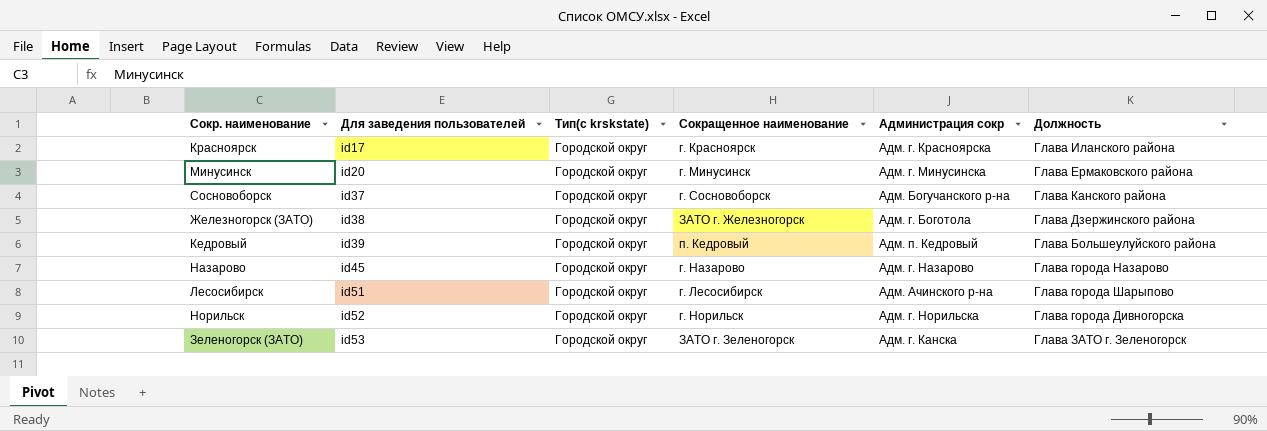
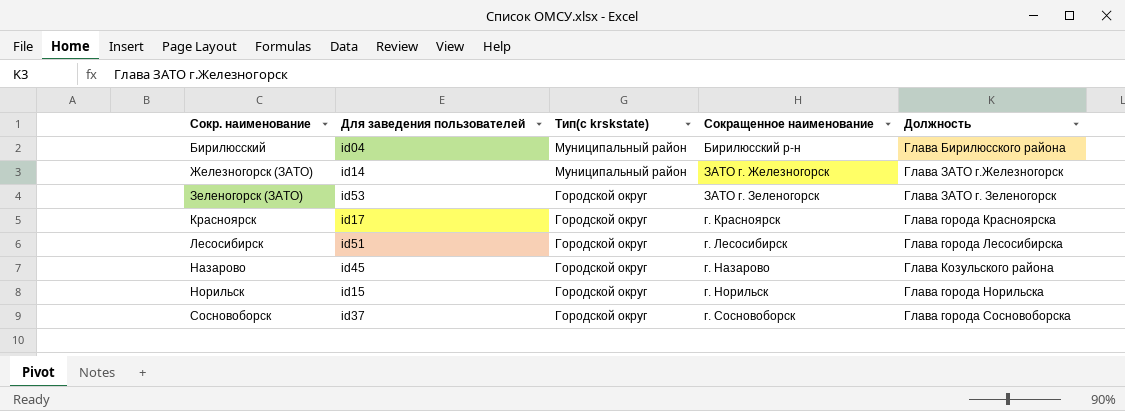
row order: Для заведения пользователей ascending -> Сокр. наименование ascending
column Администрация сокр | position: 5 -> none
row Минусинск: id20 | Городской округ | г. Минусинск | Адм. г. Минусинска | Глава Ермаковского района -> none
row Кедровый: id39 | Городской округ | п. Кедровый | Адм. п. Кедровый | Глава Большеулуйского района -> none
row Бирилюсский: none -> id04 | Муниципальный район | Бирилюсский р-н | Глава Бирилюсского района
Железногорск (ЗАТО) | Для заведения пользователей: id38 -> id14
Железногорск (ЗАТО) | Тип(c krskstate): Городской округ -> Муниципальный район
Железногорск (ЗАТО) | Должность: Глава Дзержинского района -> Глава ЗАТО г.Железногорск
Красноярск | Должность: Глава Иланского района -> Глава города Красноярска
Лесосибирск | Должность: Глава города Шарыпово -> Глава города Лесосибирска
Назарово | Должность: Глава города Назарово -> Глава Козульского района
Норильск | Для заведения пользователей: id52 -> id15
Норильск | Должность: Глава города Дивногорска -> Глава города Норильска
Сосновоборск | Должность: Глава Канского района -> Глава города Сосновоборска

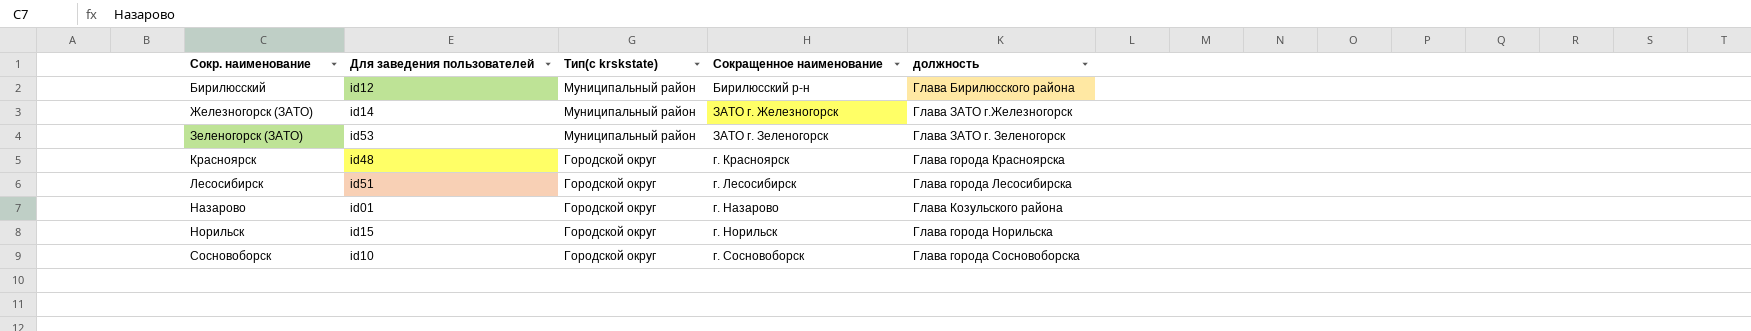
column name: Должность -> должность
Бирилюсский | Для заведения пользователей: id04 -> id12
Зеленогорск (ЗАТО) | Тип(c krskstate): Городской округ -> Муниципальный район
Красноярск | Для заведения пользователей: id17 -> id48
Назарово | Для заведения пользователей: id45 -> id01
Сосновоборск | Для заведения пользователей: id37 -> id10

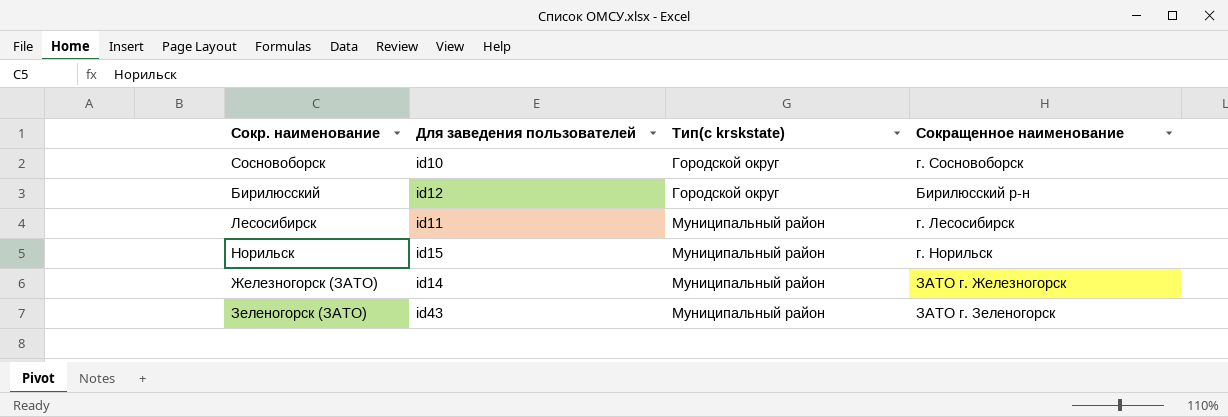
row order: Сокр. наименование ascending -> Тип(c krskstate) ascending
column должность | position: 5 -> none
row Красноярск: id48 | Городской округ | г. Красноярск | Глава города Красноярска -> none
row Назарово: id01 | Городской округ | г. Назарово | Глава Козульского района -> none
Бирилюсский | Тип(c krskstate): Муниципальный район -> Городской округ
Лесосибирск | Для заведения пользователей: id51 -> id11
Лесосибирск | Тип(c krskstate): Городской округ -> Муниципальный район
Норильск | Тип(c krskstate): Городской округ -> Муниципальный район
Зеленогорск (ЗАТО) | Для заведения пользователей: id53 -> id43

